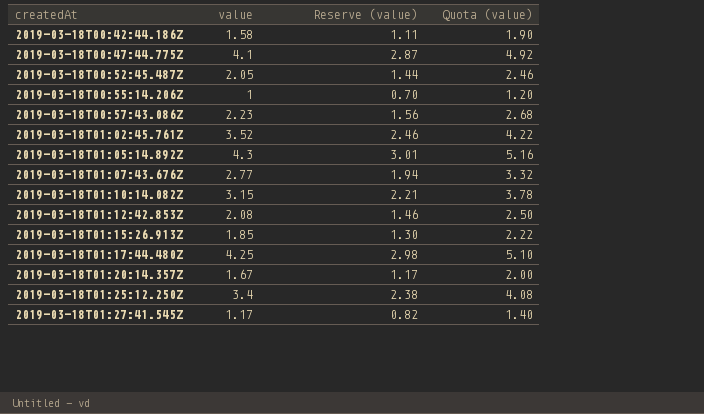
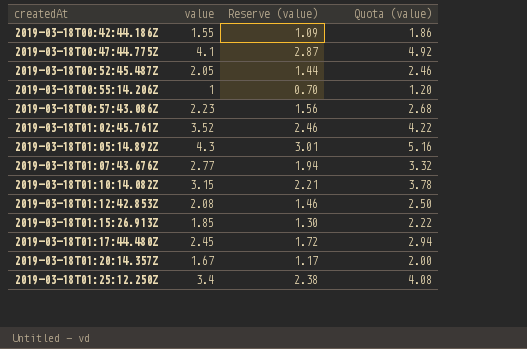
row 2019-03-18T01:27:41.545Z: 1.17 | 0.82 | 1.40 -> none
2019-03-18T00:42:44.186Z | value: 1.58 -> 1.55
2019-03-18T00:42:44.186Z | Reserve (value): 1.11 -> 1.09
2019-03-18T00:42:44.186Z | Quota (value): 1.90 -> 1.86
2019-03-18T01:17:44.480Z | value: 4.25 -> 2.45
2019-03-18T01:17:44.480Z | Reserve (value): 2.98 -> 1.72
2019-03-18T01:17:44.480Z | Quota (value): 5.10 -> 2.94

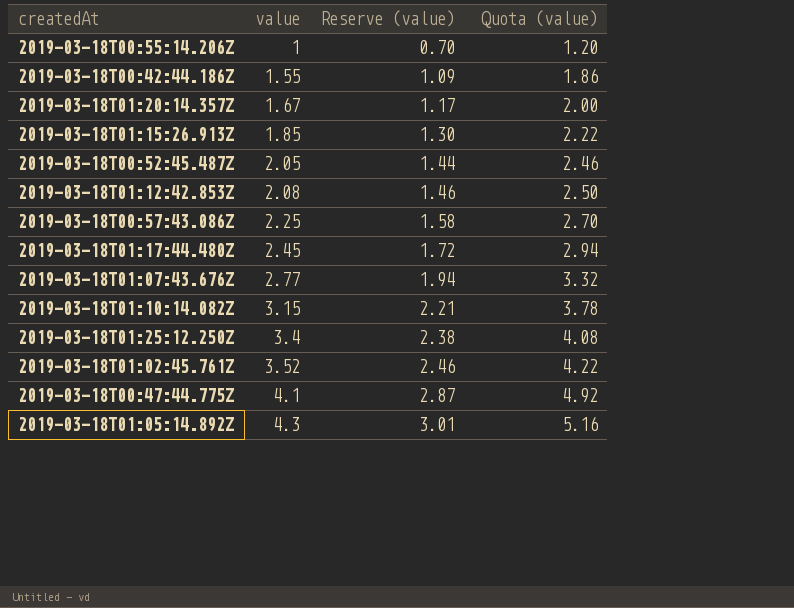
row order: createdAt ascending -> value ascending
2019-03-18T00:57:43.086Z | value: 2.23 -> 2.25
2019-03-18T00:57:43.086Z | Reserve (value): 1.56 -> 1.58
2019-03-18T00:57:43.086Z | Quota (value): 2.68 -> 2.70

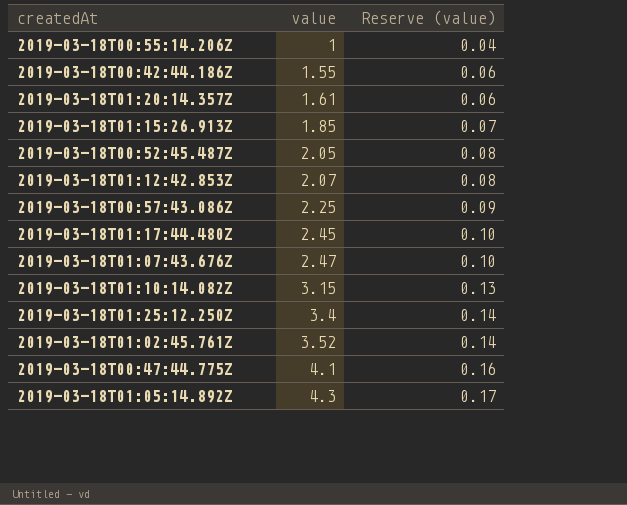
column Quota (value) | formula: [value] * 1.2 -> none
column Reserve (value) | formula: [value] * 0.7 -> [value] * 0.04
2019-03-18T01:20:14.357Z | value: 1.67 -> 1.61
2019-03-18T01:12:42.853Z | value: 2.08 -> 2.07
2019-03-18T01:07:43.676Z | value: 2.77 -> 2.47

